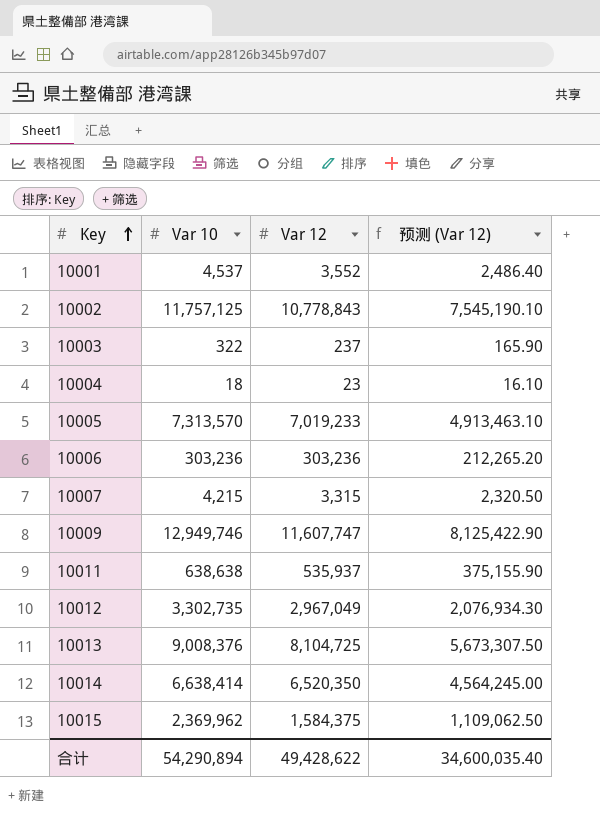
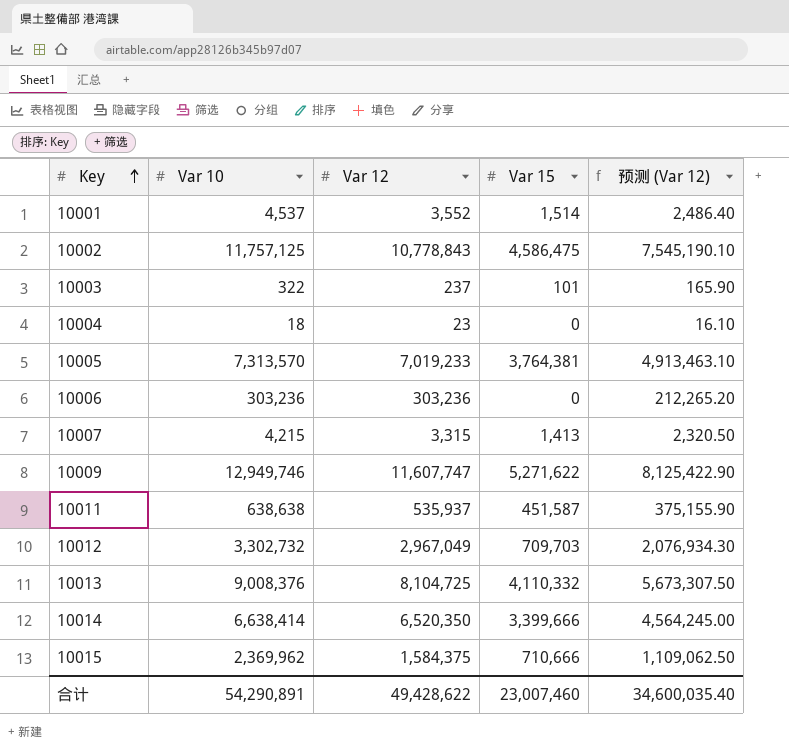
column Var 15 | position: none -> 4
10012 | Var 10: 3,302,735 -> 3,302,732
合计 | Var 10: 54,290,894 -> 54,290,891

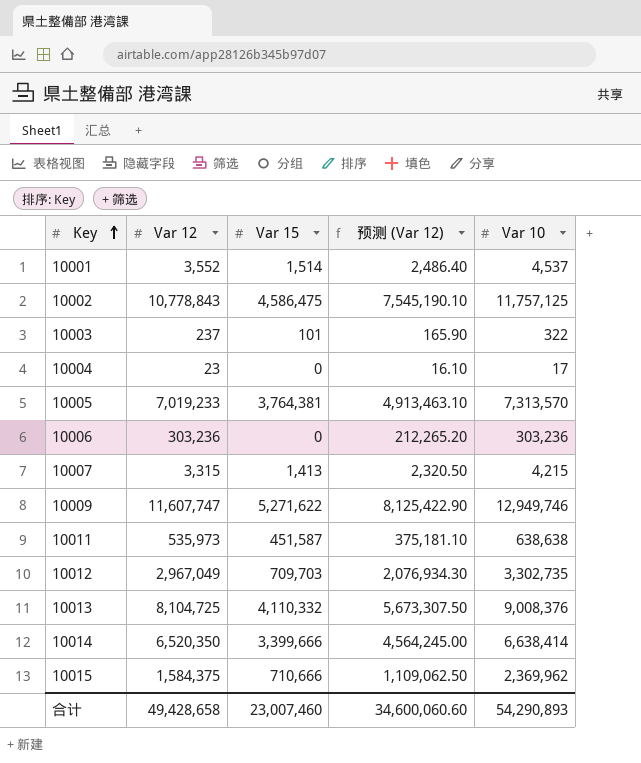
column Var 10 | position: 2 -> 5
10004 | Var 10: 18 -> 17
10011 | Var 12: 535,937 -> 535,973
10011 | 预测 (Var 12): 375,155.90 -> 375,181.10
10012 | Var 10: 3,302,732 -> 3,302,735
合计 | Var 12: 49,428,622 -> 49,428,658
合计 | 预测 (Var 12): 34,600,035.40 -> 34,600,060.60
合计 | Var 10: 54,290,891 -> 54,290,893

